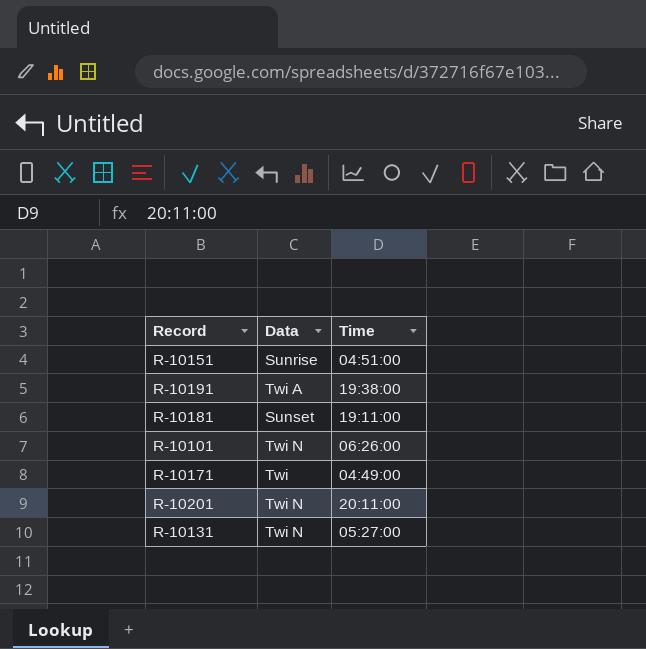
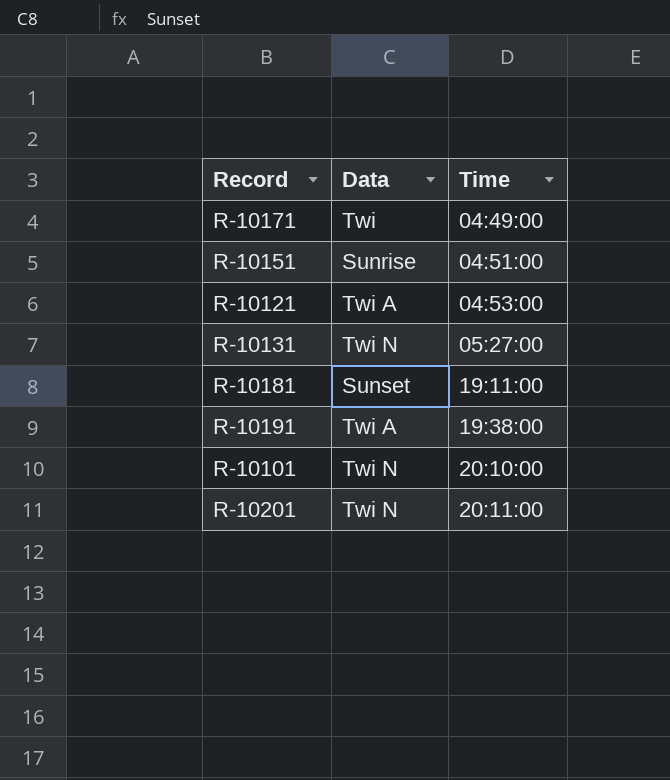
row order: none -> Time ascending
row R-10121: none -> Twi A | 04:53:00
R-10101 | Time: 06:26:00 -> 20:10:00

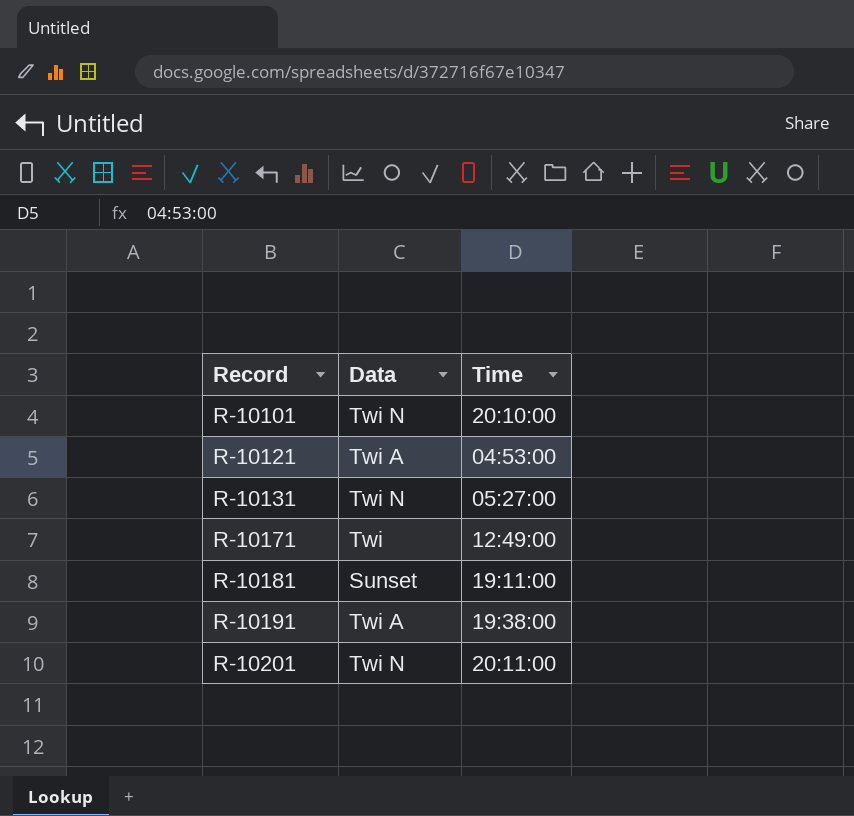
row order: Time ascending -> Record ascending
row R-10151: Sunrise | 04:51:00 -> none
R-10171 | Time: 04:49:00 -> 12:49:00

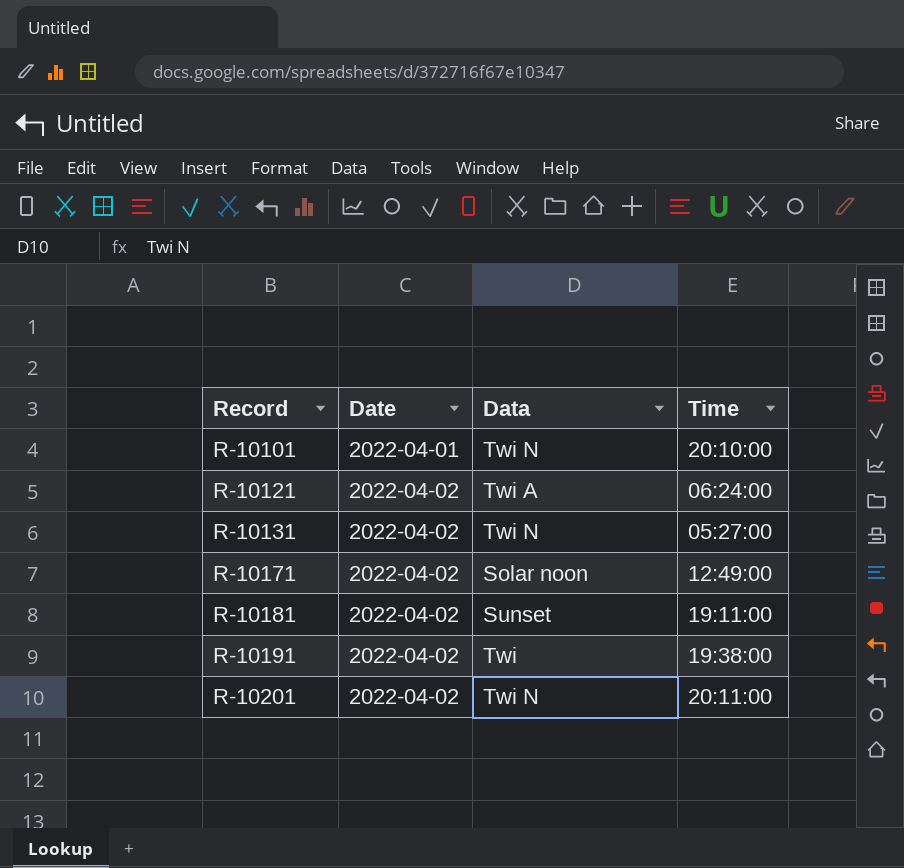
column Date | position: none -> 2
R-10121 | Time: 04:53:00 -> 06:24:00
R-10171 | Data: Twi -> Solar noon
R-10191 | Data: Twi A -> Twi

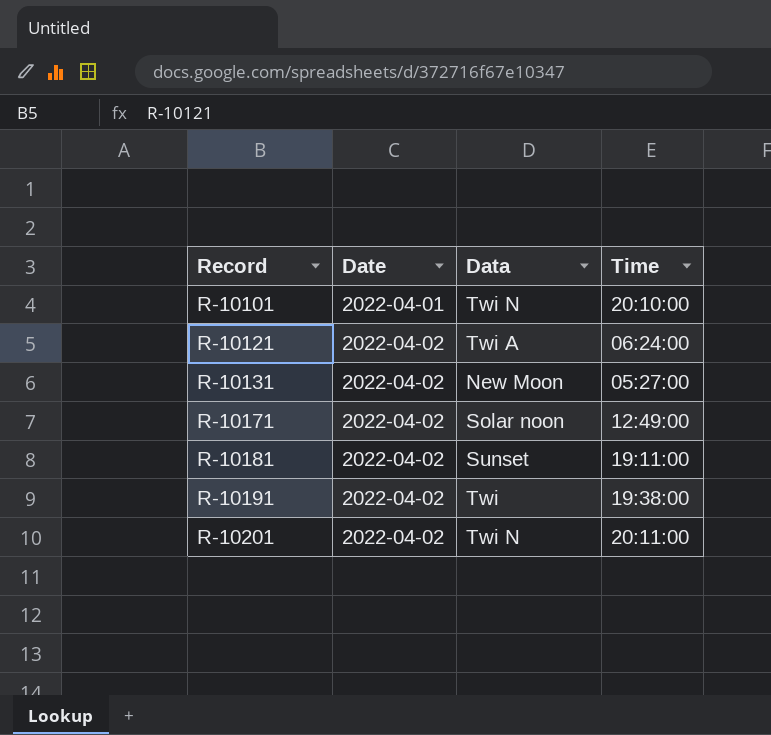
R-10131 | Data: Twi N -> New Moon

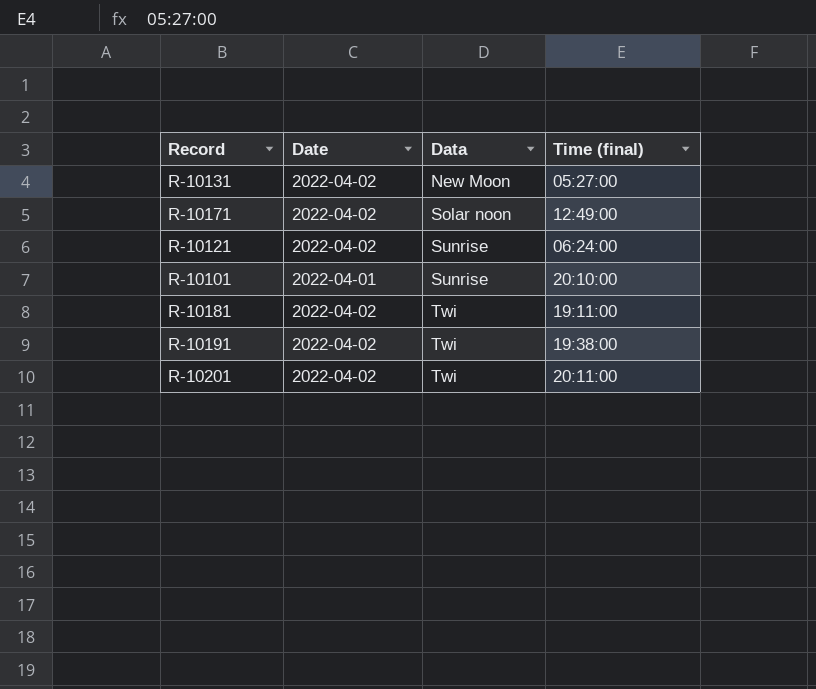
row order: Record ascending -> Data ascending
column name: Time -> Time (final)
R-10121 | Data: Twi A -> Sunrise
R-10101 | Data: Twi N -> Sunrise
R-10181 | Data: Sunset -> Twi
R-10201 | Data: Twi N -> Twi

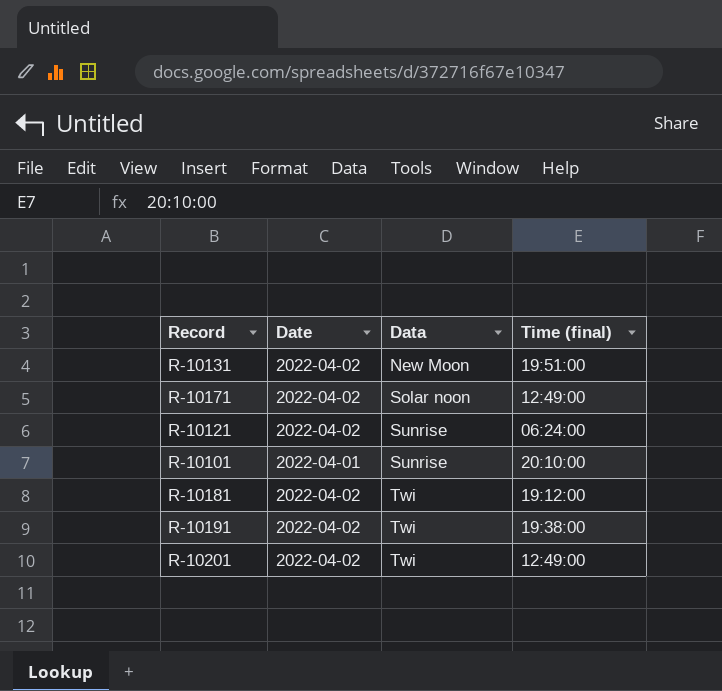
R-10131 | Time (final): 05:27:00 -> 19:51:00
R-10181 | Time (final): 19:11:00 -> 19:12:00
R-10201 | Time (final): 20:11:00 -> 12:49:00

